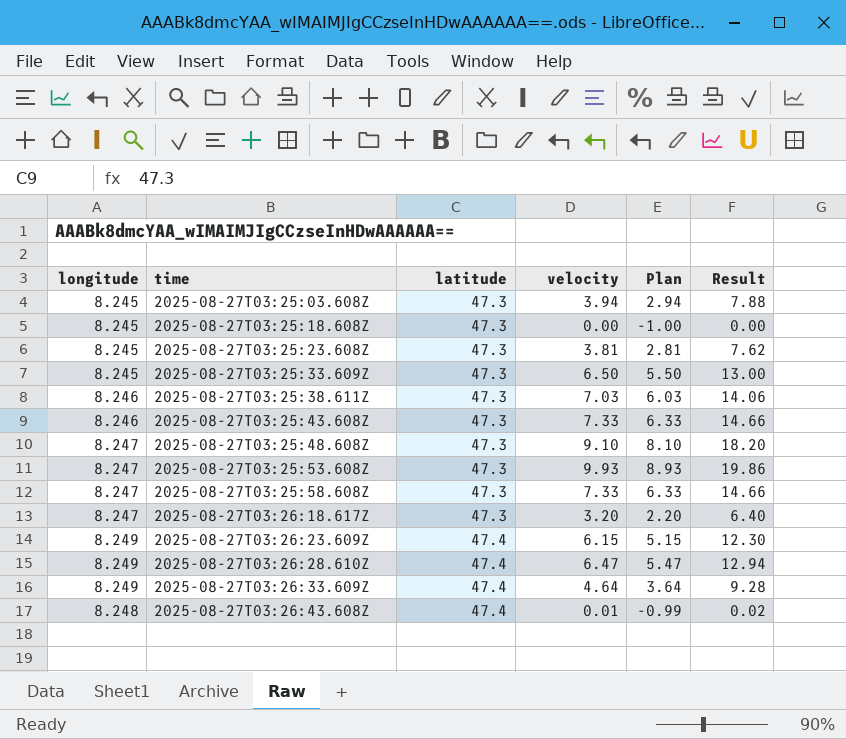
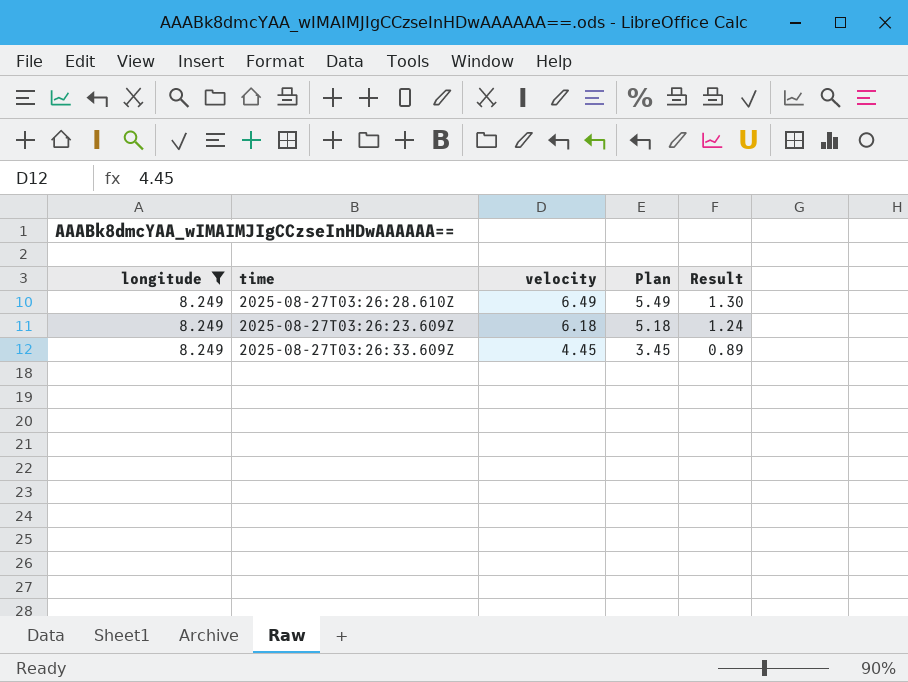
filter: none -> longitude = 8.249
row order: time ascending -> velocity descending
column latitude | position: 3 -> none
column Result | formula: [velocity] * 2 -> [velocity] * 0.2
2025-08-27T03:26:28.610Z | velocity: 6.47 -> 6.49
2025-08-27T03:26:28.610Z | Plan: 5.47 -> 5.49
2025-08-27T03:26:23.609Z | velocity: 6.15 -> 6.18
2025-08-27T03:26:23.609Z | Plan: 5.15 -> 5.18
2025-08-27T03:26:33.609Z | velocity: 4.64 -> 4.45
2025-08-27T03:26:33.609Z | Plan: 3.64 -> 3.45

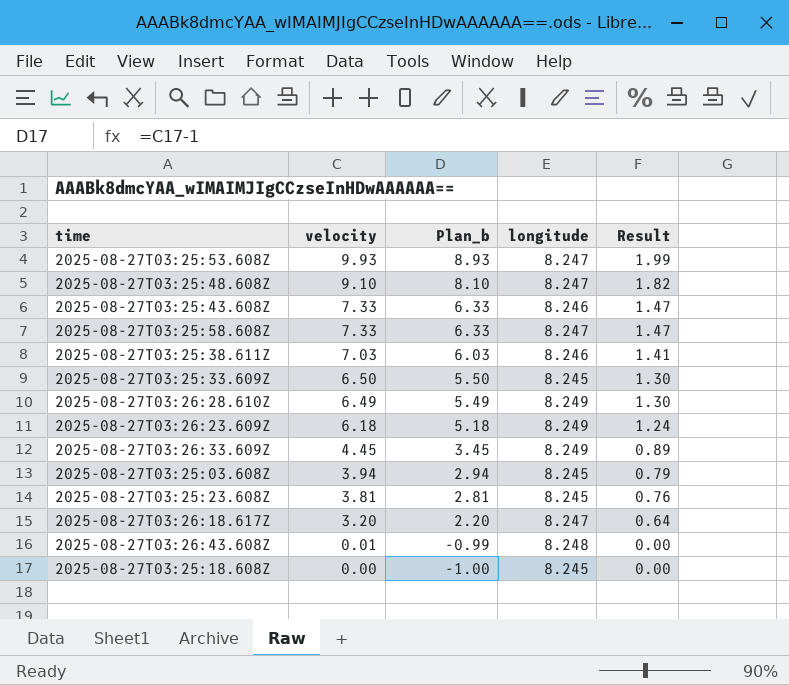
filter: longitude = 8.249 -> none
column name: Plan -> Plan_b
column longitude | position: 1 -> 4

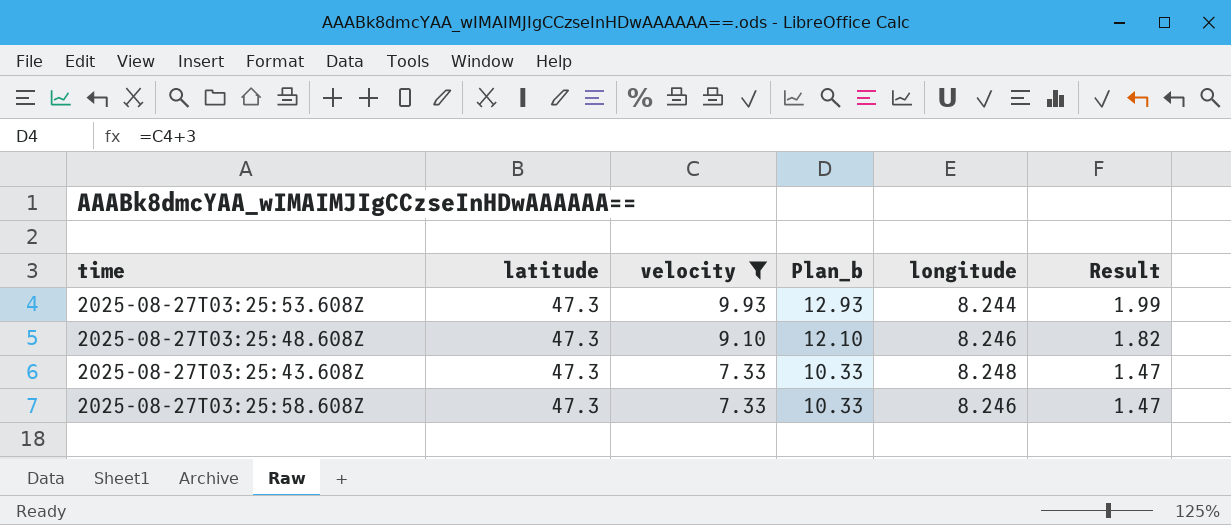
filter: none -> velocity >= 7.33
column latitude | position: none -> 2
column Plan_b | formula: [velocity] - 1 -> [velocity] + 3
2025-08-27T03:25:53.608Z | longitude: 8.247 -> 8.244
2025-08-27T03:25:48.608Z | longitude: 8.247 -> 8.246
2025-08-27T03:25:43.608Z | longitude: 8.246 -> 8.248
2025-08-27T03:25:58.608Z | longitude: 8.247 -> 8.246

